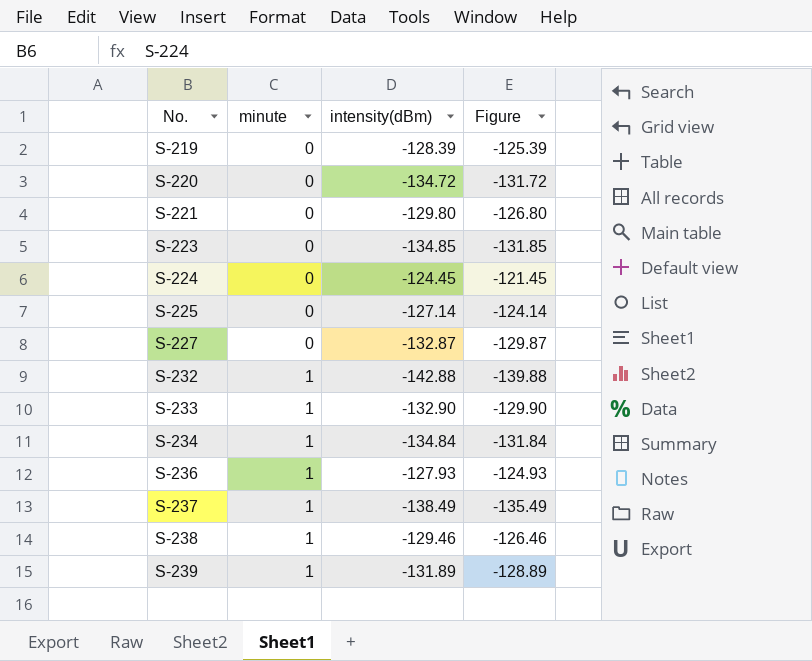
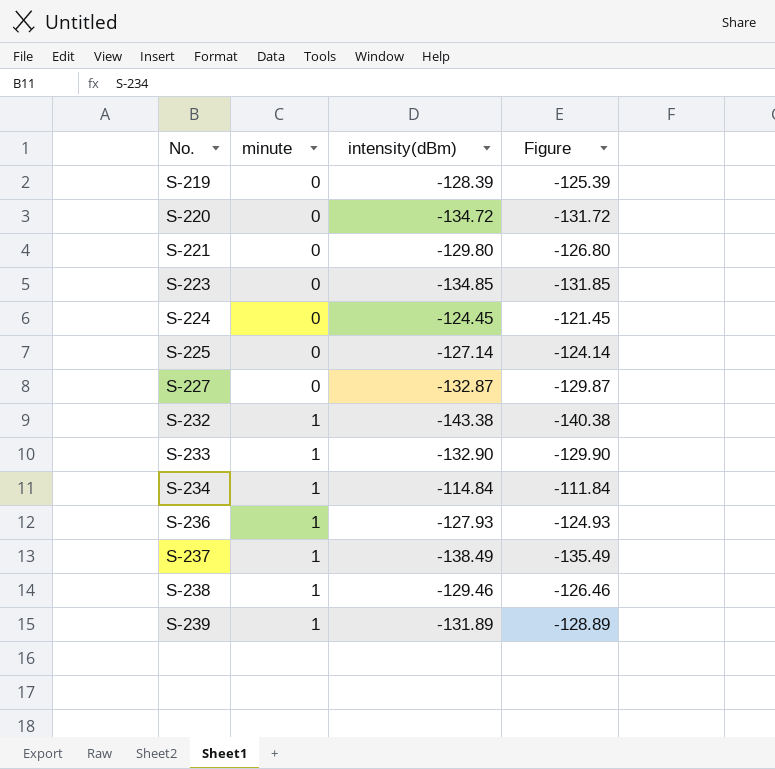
S-232 | intensity(dBm): -142.88 -> -143.38
S-232 | Figure: -139.88 -> -140.38
S-234 | intensity(dBm): -134.84 -> -114.84
S-234 | Figure: -131.84 -> -111.84

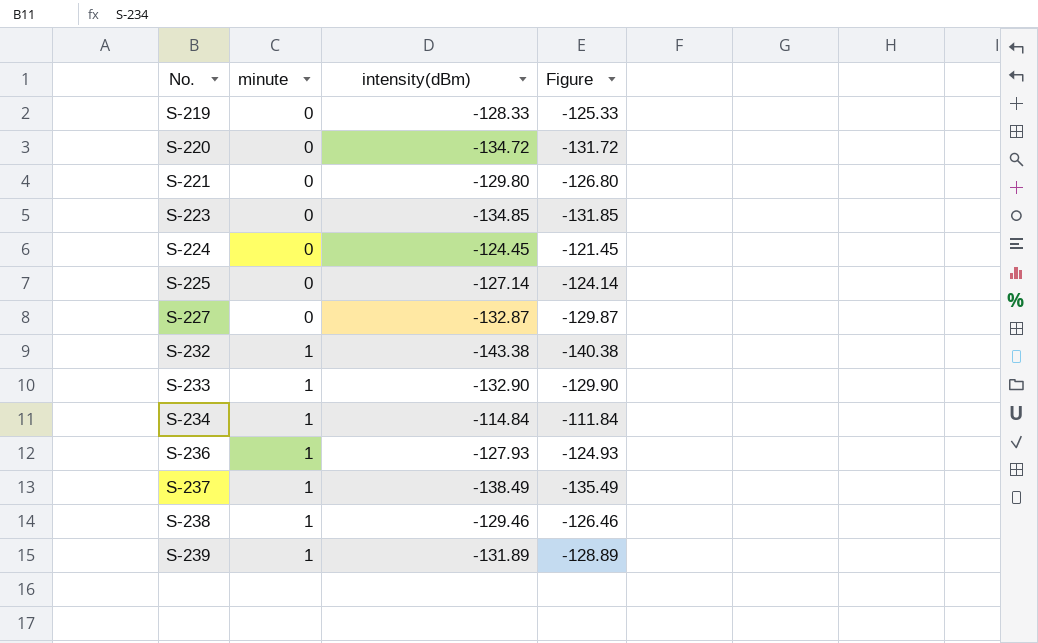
S-219 | intensity(dBm): -128.39 -> -128.33
S-219 | Figure: -125.39 -> -125.33

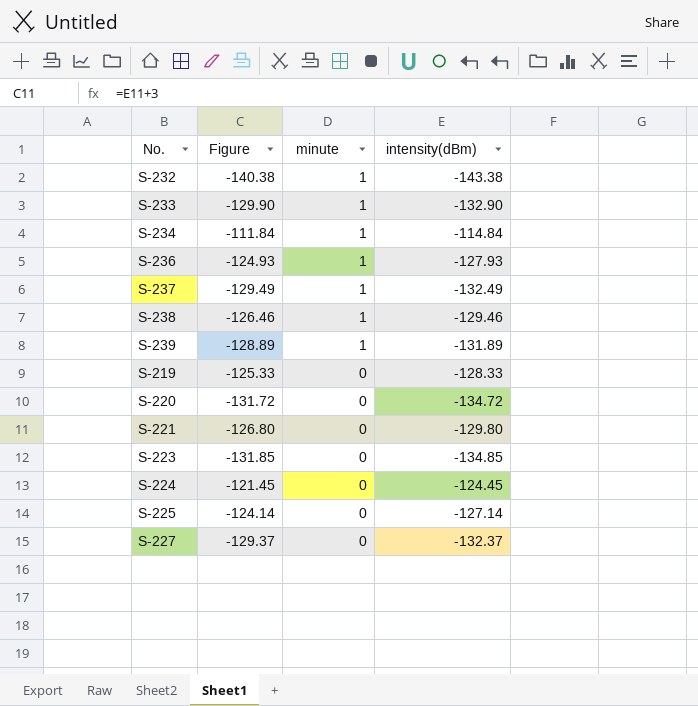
row order: No. ascending -> minute descending
column Figure | position: 4 -> 2
S-237 | Figure: -135.49 -> -129.49
S-237 | intensity(dBm): -138.49 -> -132.49
S-227 | Figure: -129.87 -> -129.37
S-227 | intensity(dBm): -132.87 -> -132.37

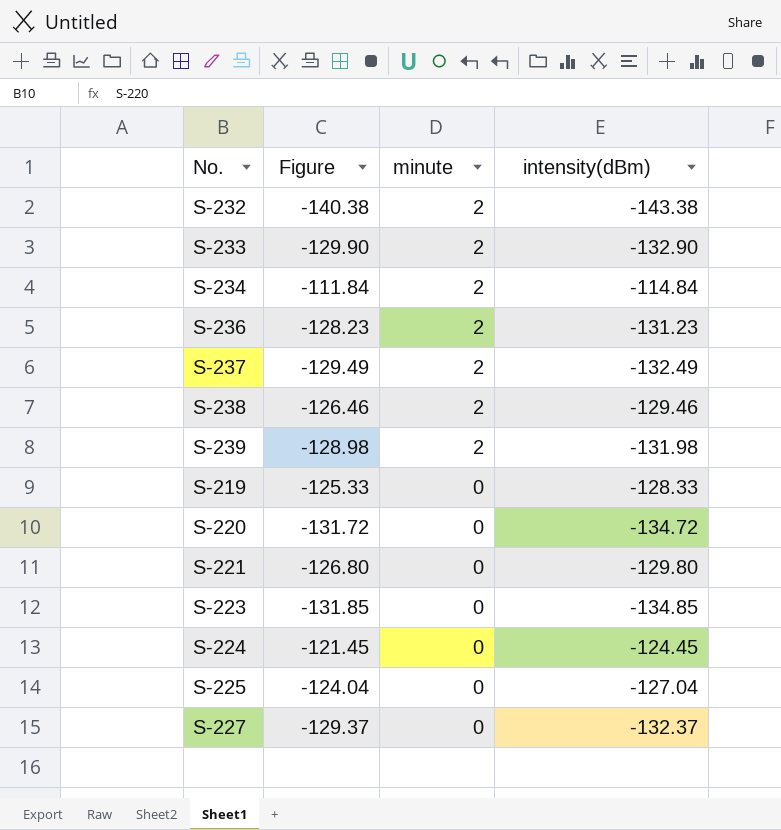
S-232 | minute: 1 -> 2
S-233 | minute: 1 -> 2
S-234 | minute: 1 -> 2
S-236 | Figure: -124.93 -> -128.23
S-236 | minute: 1 -> 2
S-236 | intensity(dBm): -127.93 -> -131.23
S-237 | minute: 1 -> 2
S-238 | minute: 1 -> 2
S-239 | Figure: -128.89 -> -128.98
S-239 | minute: 1 -> 2
S-239 | intensity(dBm): -131.89 -> -131.98
S-225 | Figure: -124.14 -> -124.04
S-225 | intensity(dBm): -127.14 -> -127.04

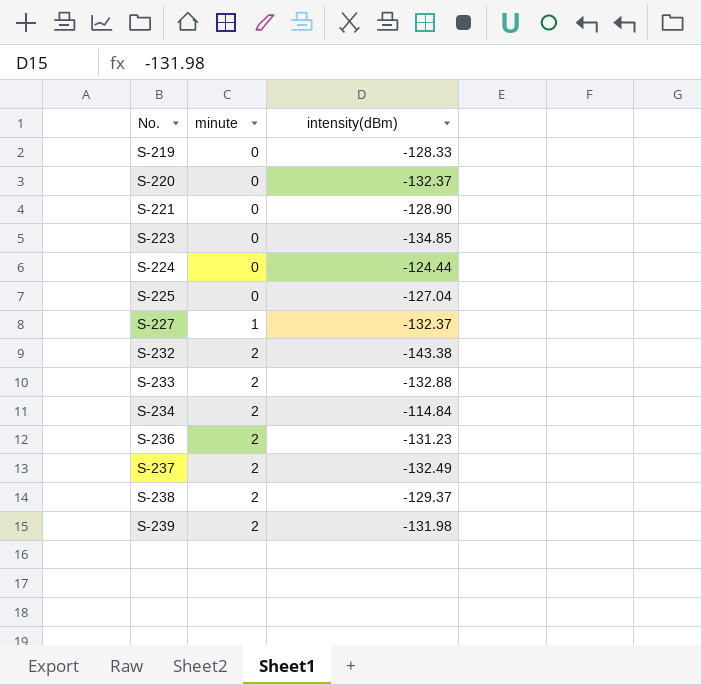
row order: minute descending -> No. ascending
column Figure | formula: [intensity(dBm)] + 3 -> none
S-220 | intensity(dBm): -134.72 -> -132.37
S-221 | intensity(dBm): -129.80 -> -128.90
S-224 | intensity(dBm): -124.45 -> -124.44
S-227 | minute: 0 -> 1
S-233 | intensity(dBm): -132.90 -> -132.88
S-238 | intensity(dBm): -129.46 -> -129.37

